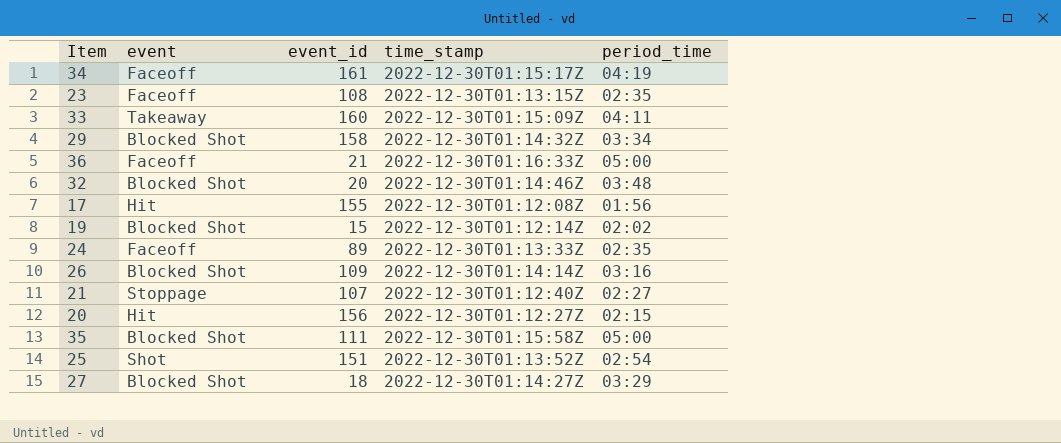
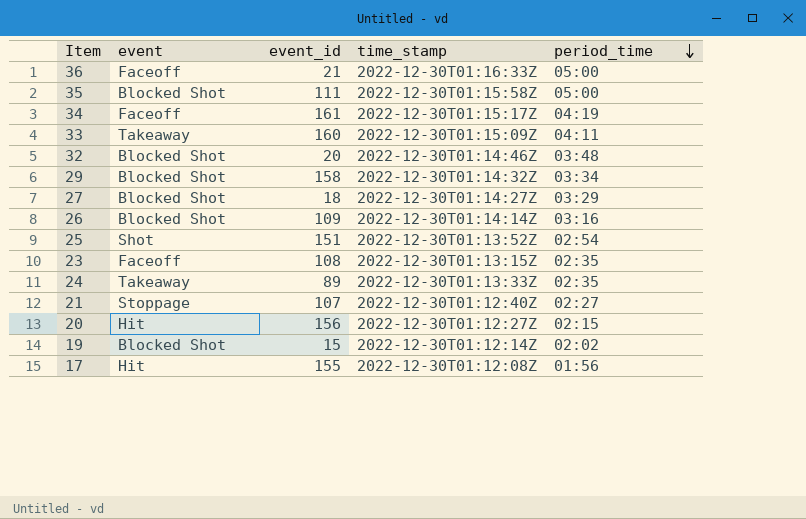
row order: none -> period_time descending
24 | event: Faceoff -> Takeaway

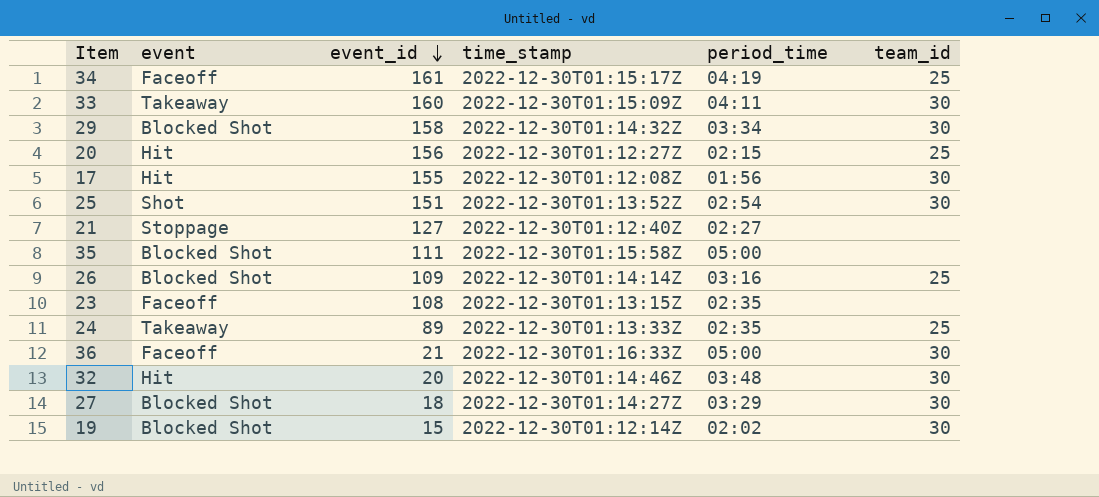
row order: period_time descending -> event_id descending
column team_id | position: none -> 6
21 | event_id: 107 -> 127
32 | event: Blocked Shot -> Hit

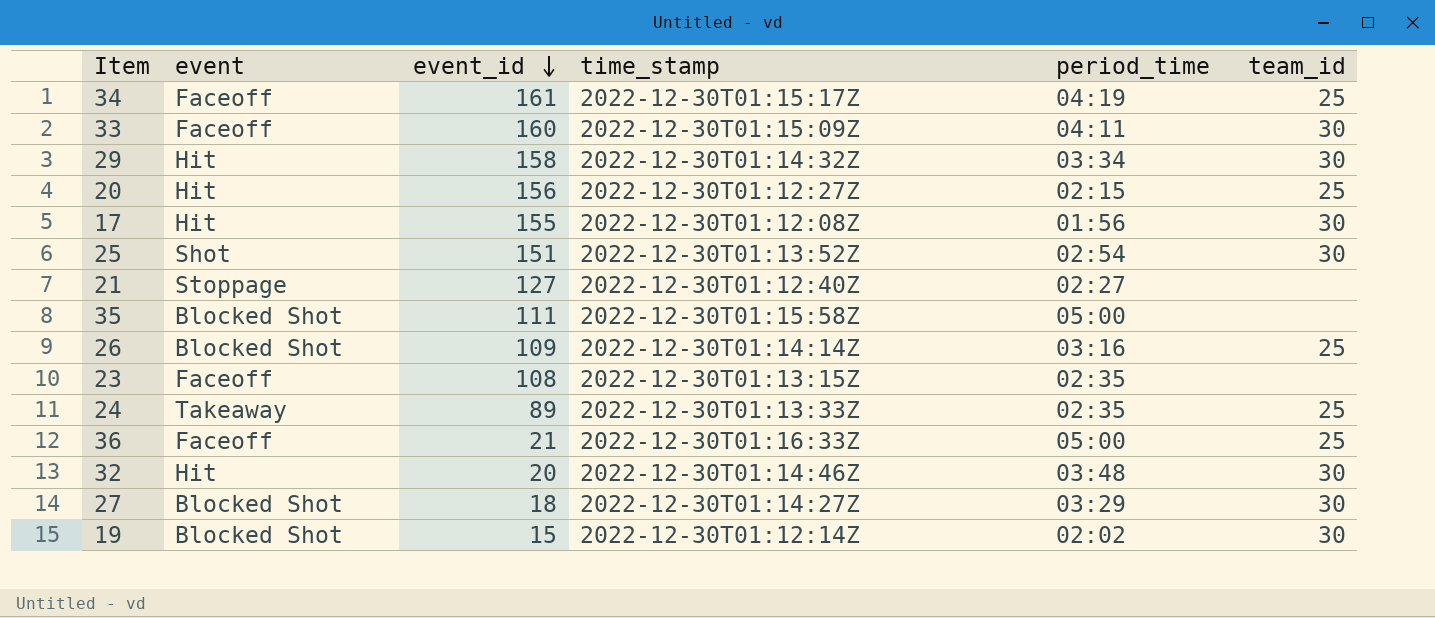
33 | event: Takeaway -> Faceoff
29 | event: Blocked Shot -> Hit
36 | team_id: 30 -> 25

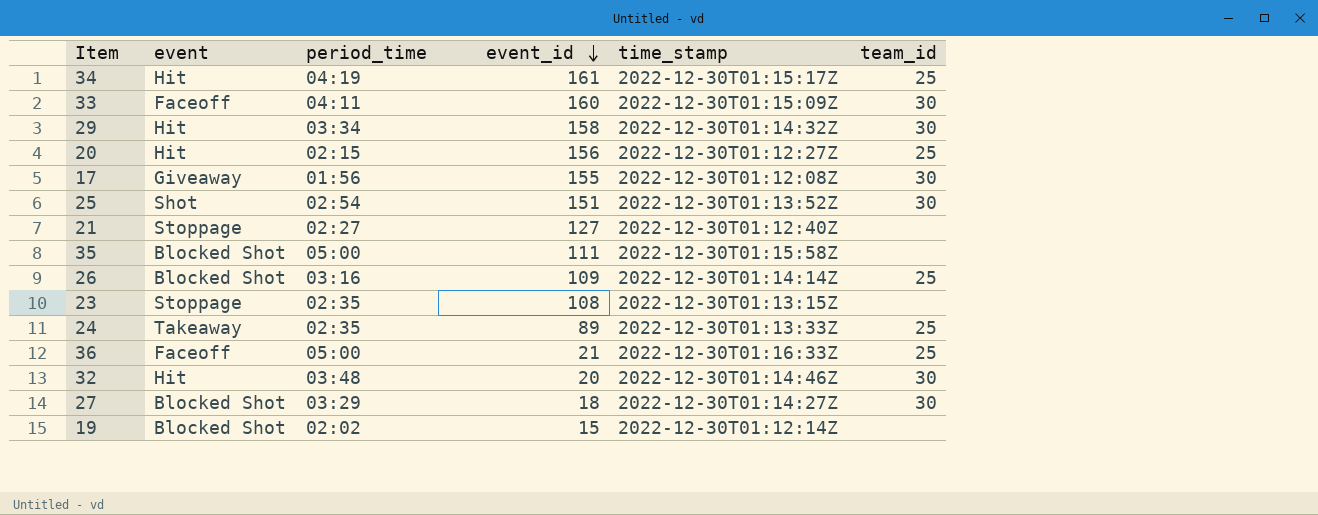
column period_time | position: 5 -> 3
34 | event: Faceoff -> Hit
17 | event: Hit -> Giveaway
23 | event: Faceoff -> Stoppage
19 | team_id: 30 -> none

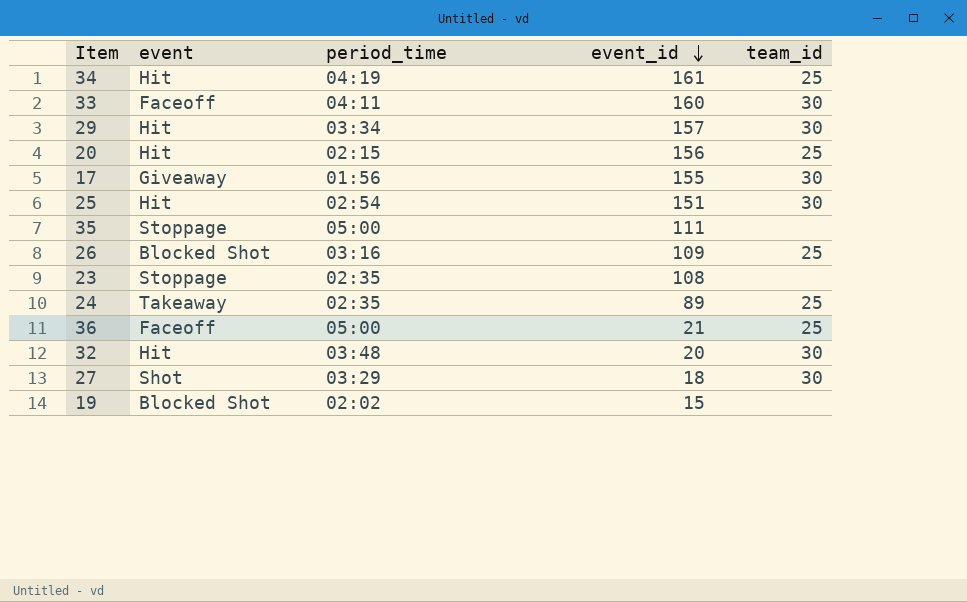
column time_stamp | position: 5 -> none
row 21: Stoppage | 02:27 | 127 | 2022-12-30T01:12:40Z | none -> none
29 | event_id: 158 -> 157
25 | event: Shot -> Hit
35 | event: Blocked Shot -> Stoppage
27 | event: Blocked Shot -> Shot

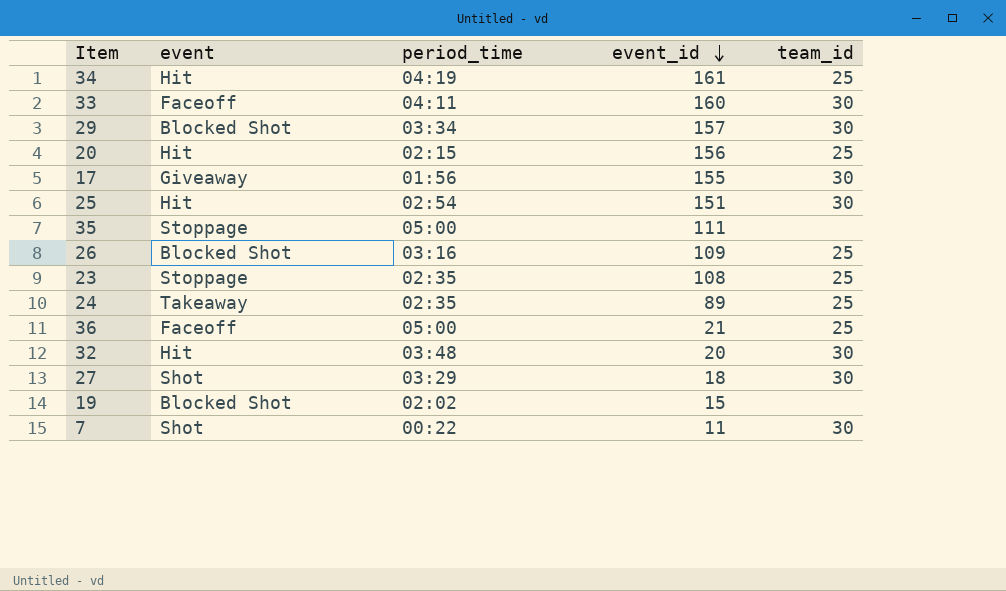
29 | event: Hit -> Blocked Shot
23 | team_id: none -> 25
row 7: none -> Shot | 00:22 | 11 | 30

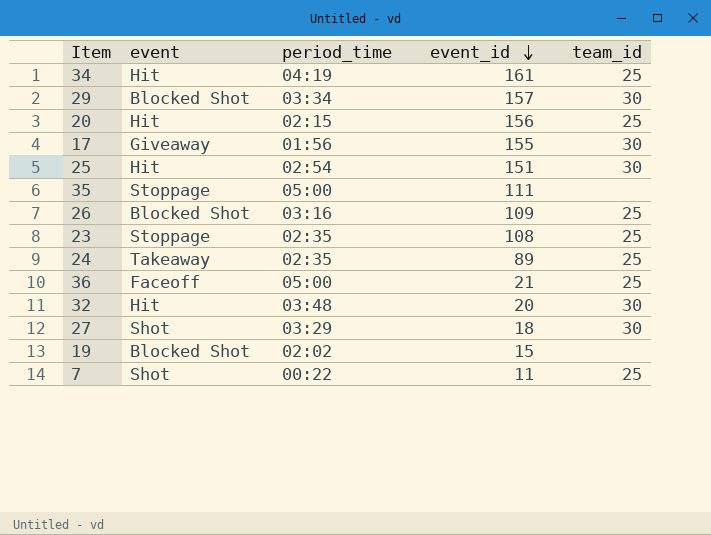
row 33: Faceoff | 04:11 | 160 | 30 -> none
7 | team_id: 30 -> 25

